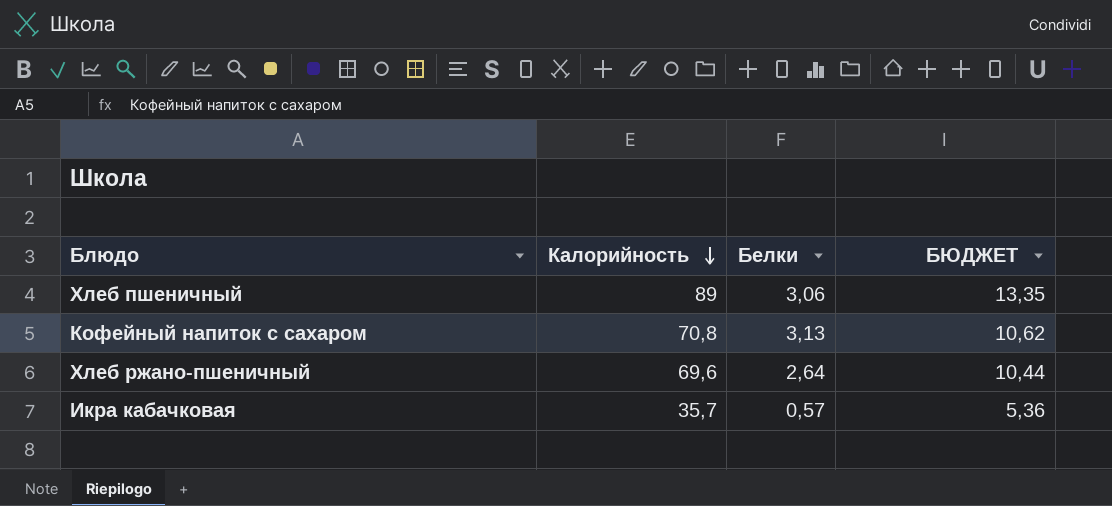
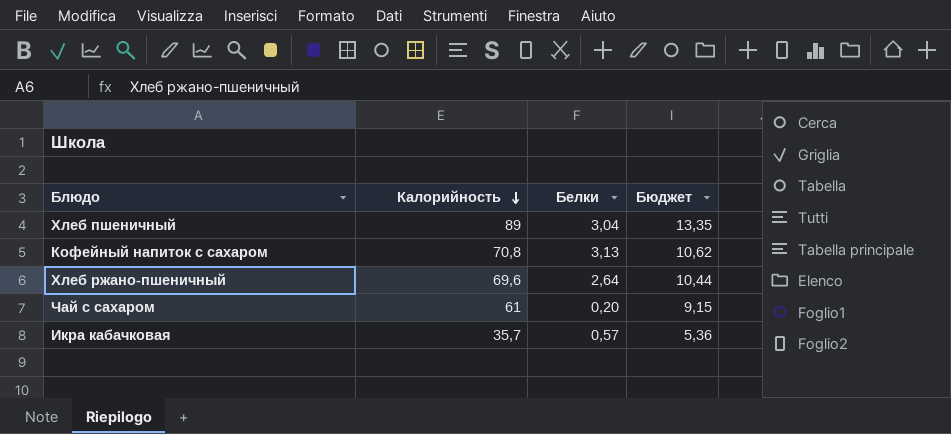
column name: БЮДЖЕТ -> Бюджет
Хлеб пшеничный | Белки: 3,06 -> 3,04
row Чай с сахаром: none -> 61 | 0,20 | 9,15

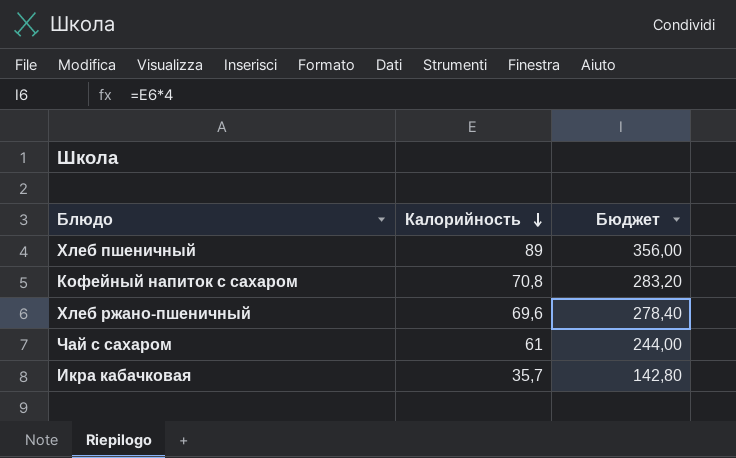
column Белки | position: 3 -> none
column Бюджет | formula: [Калорийность] * 0,15 -> [Калорийность] * 4

